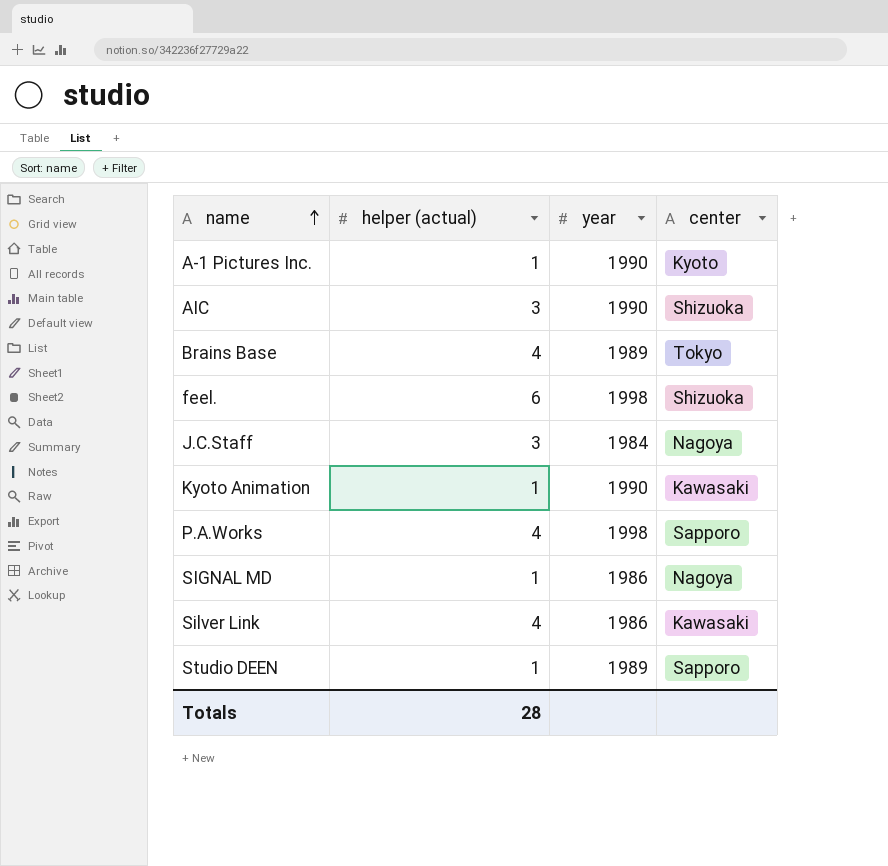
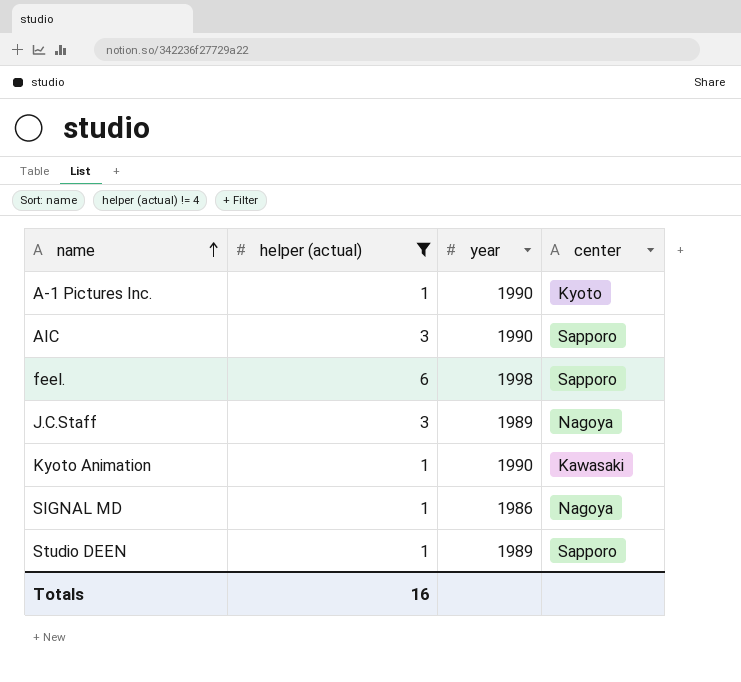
filter: none -> helper (actual) != 4
AIC | center: Shizuoka -> Sapporo
feel. | center: Shizuoka -> Sapporo
J.C.Staff | year: 1984 -> 1989
Totals | helper (actual): 28 -> 16

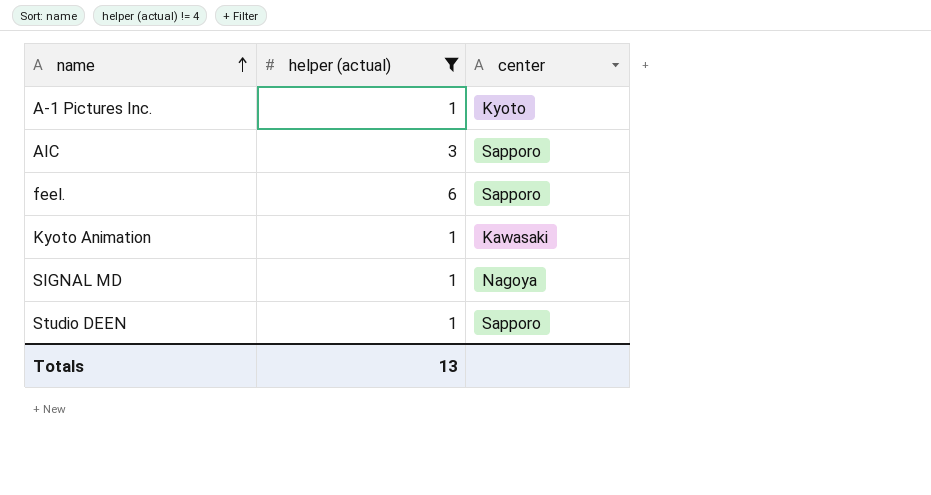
column year | position: 3 -> none
row J.C.Staff: 3 | 1989 | Nagoya -> none
Totals | helper (actual): 16 -> 13

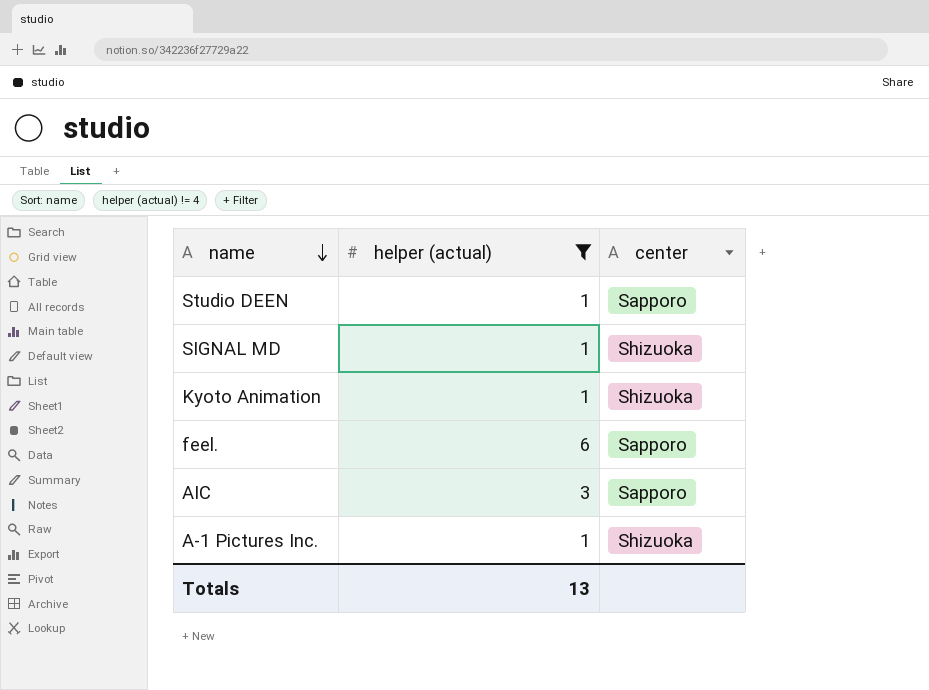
row order: name ascending -> name descending
SIGNAL MD | center: Nagoya -> Shizuoka
Kyoto Animation | center: Kawasaki -> Shizuoka
A-1 Pictures Inc. | center: Kyoto -> Shizuoka

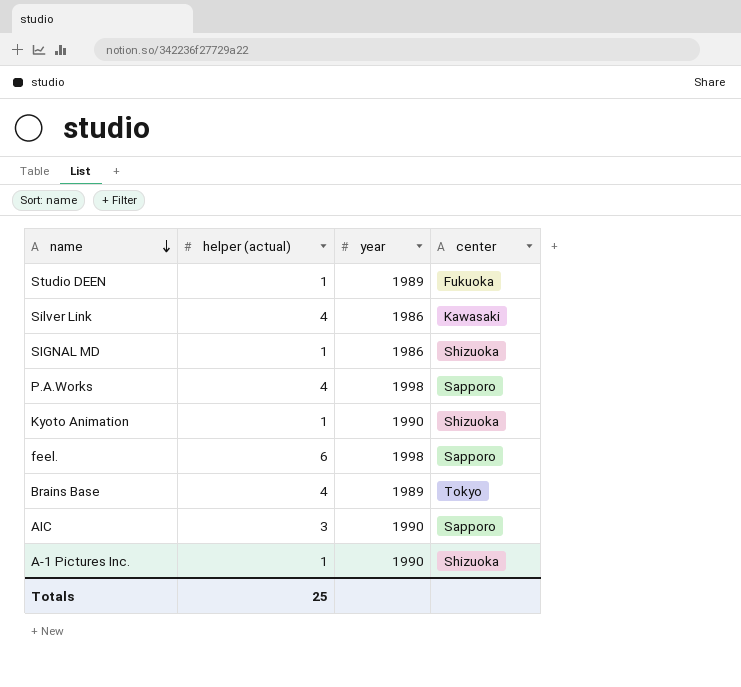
filter: helper (actual) != 4 -> none
column year | position: none -> 3
Studio DEEN | center: Sapporo -> Fukuoka
Totals | helper (actual): 13 -> 25

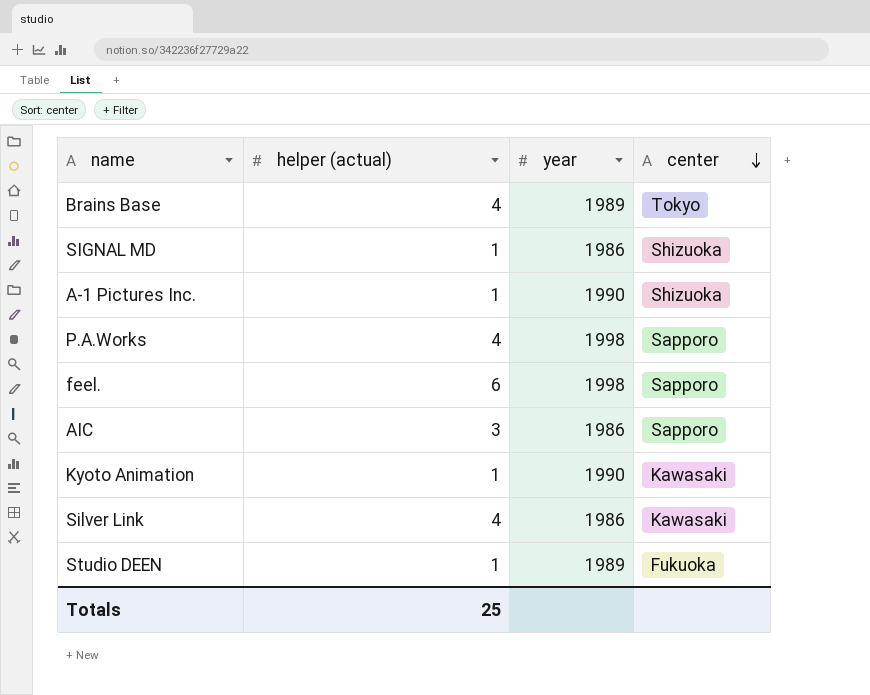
row order: name descending -> center descending
AIC | year: 1990 -> 1986
Kyoto Animation | center: Shizuoka -> Kawasaki

